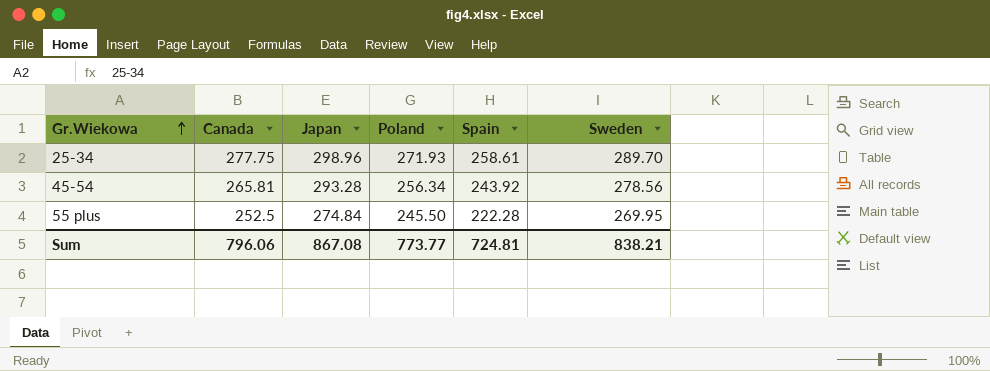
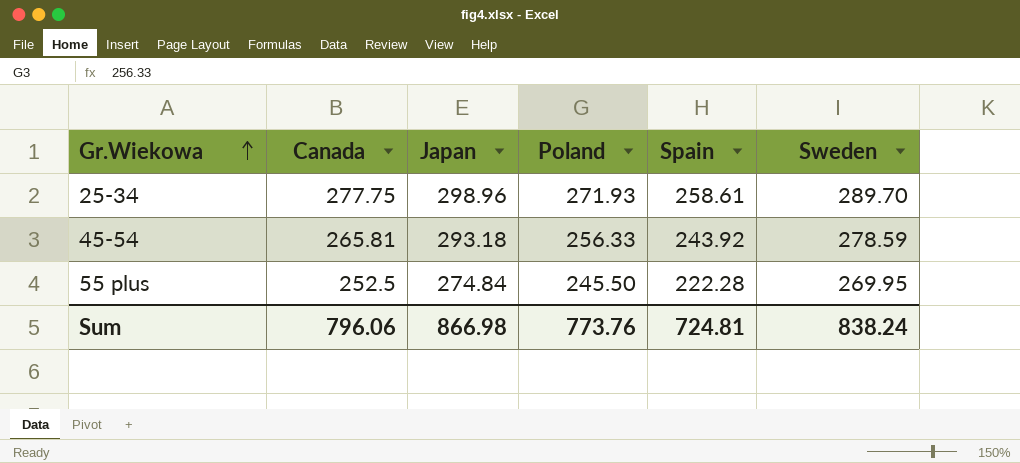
45-54 | Japan: 293.28 -> 293.18
45-54 | Poland: 256.34 -> 256.33
45-54 | Sweden: 278.56 -> 278.59
Sum | Japan: 867.08 -> 866.98
Sum | Poland: 773.77 -> 773.76
Sum | Sweden: 838.21 -> 838.24

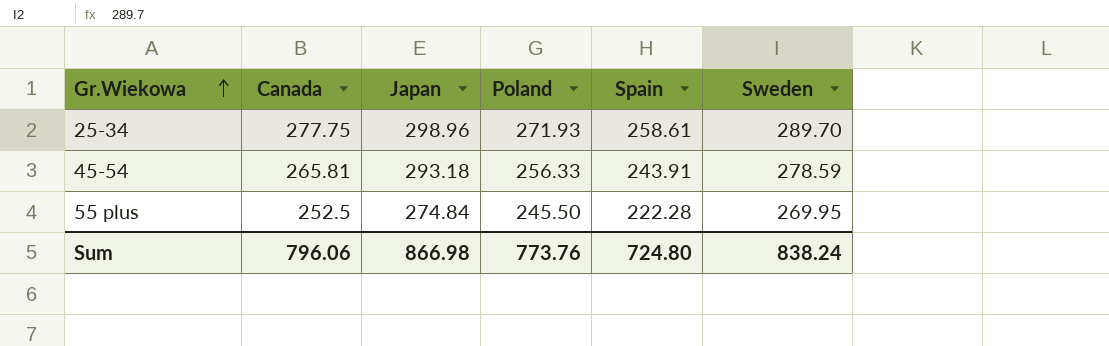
45-54 | Spain: 243.92 -> 243.91
Sum | Spain: 724.81 -> 724.80

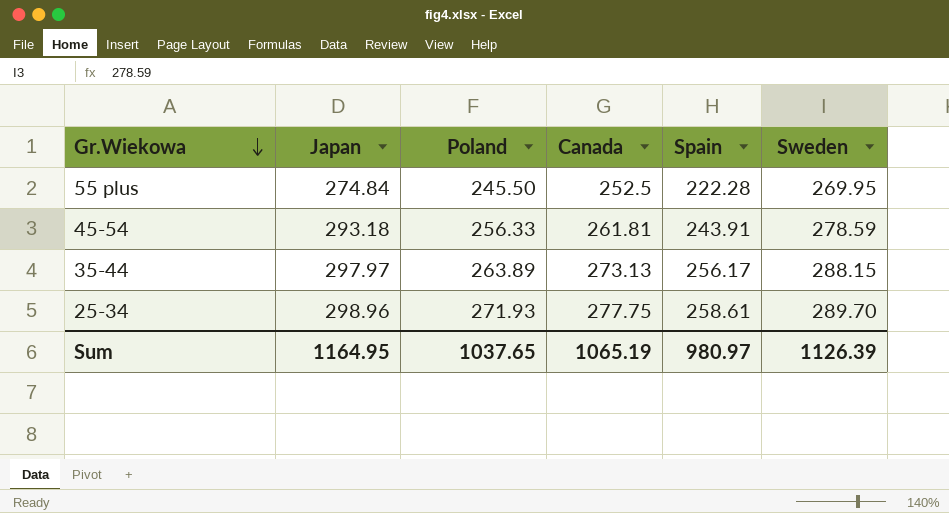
row order: Gr.Wiekowa ascending -> Gr.Wiekowa descending
column Canada | position: 2 -> 4
45-54 | Canada: 265.81 -> 261.81
row 35-44: none -> 297.97 | 263.89 | 273.13 | 256.17 | 288.15
Sum | Japan: 866.98 -> 1164.95
Sum | Poland: 773.76 -> 1037.65
Sum | Canada: 796.06 -> 1065.19
Sum | Spain: 724.80 -> 980.97
Sum | Sweden: 838.24 -> 1126.39

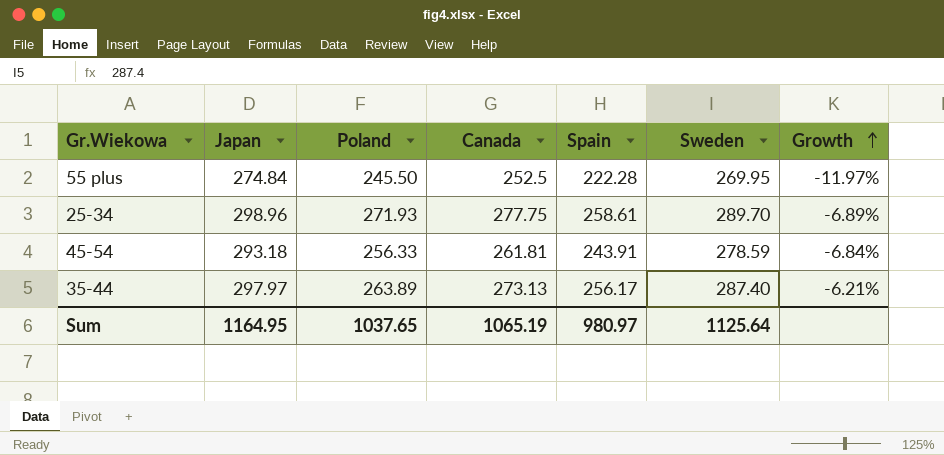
row order: Gr.Wiekowa descending -> Growth ascending
column Growth | formula: none -> ([Spain] - [Canada]) / [Canada]
35-44 | Sweden: 288.15 -> 287.40
Sum | Sweden: 1126.39 -> 1125.64

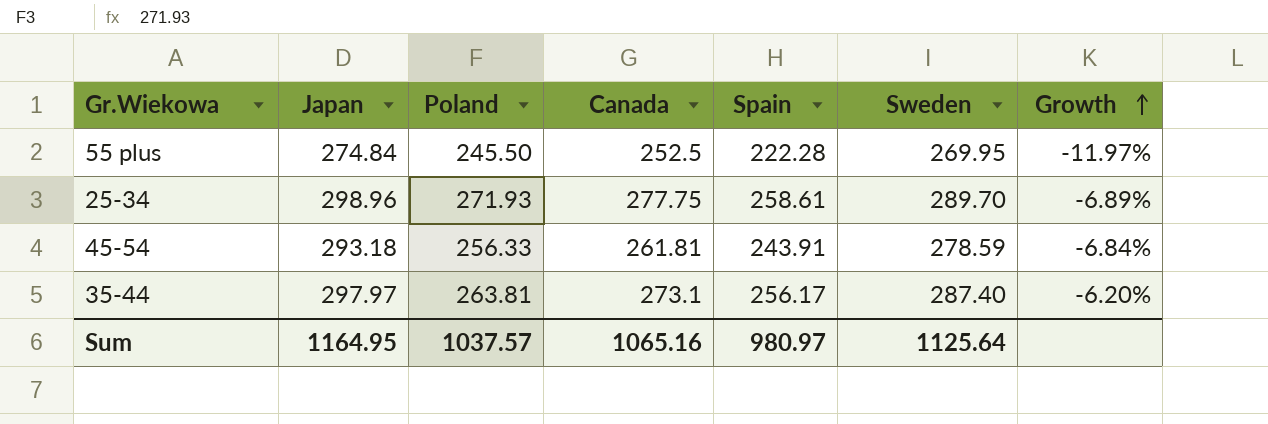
35-44 | Poland: 263.89 -> 263.81
35-44 | Canada: 273.13 -> 273.1
35-44 | Growth: -6.21% -> -6.20%
Sum | Poland: 1037.65 -> 1037.57
Sum | Canada: 1065.19 -> 1065.16

